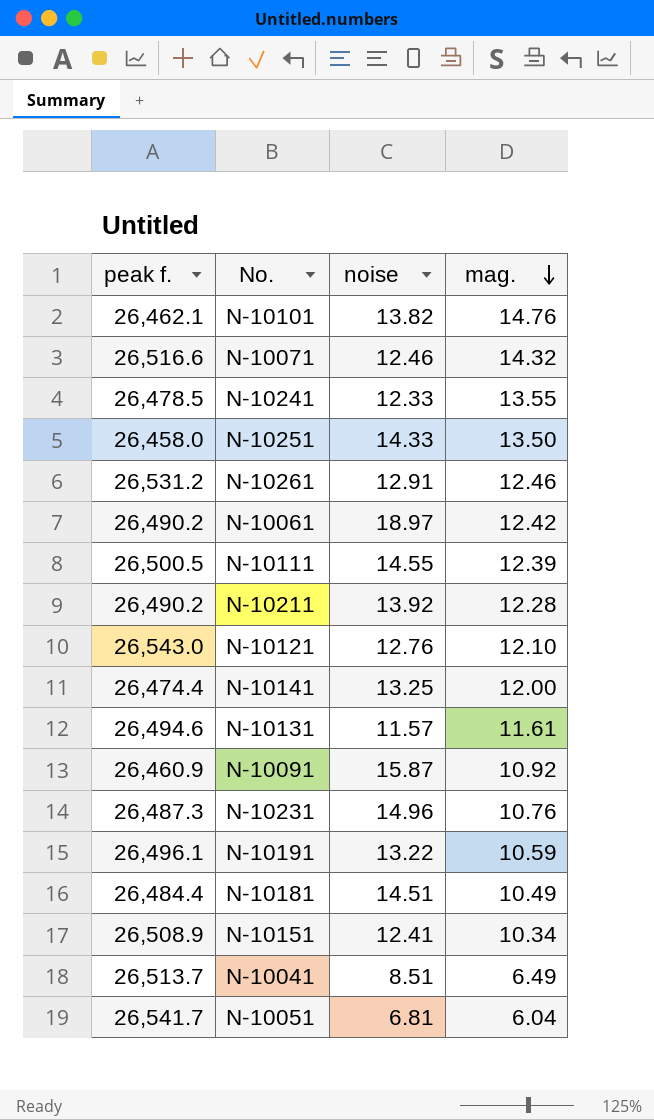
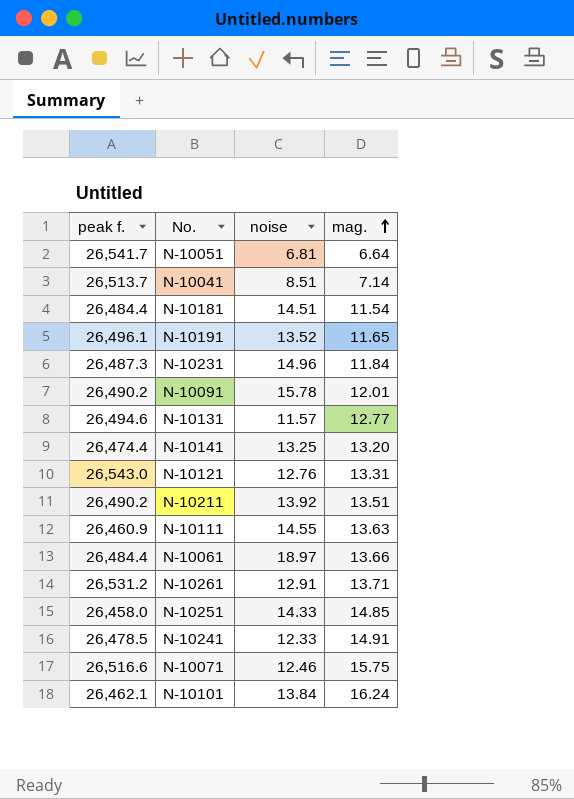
row order: mag. descending -> mag. ascending
row N-10151: 26,508.9 | 12.41 | 10.34 -> none
N-10051 | mag.: 6.04 -> 6.64
N-10041 | mag.: 6.49 -> 7.14
N-10181 | mag.: 10.49 -> 11.54
N-10191 | noise: 13.22 -> 13.52
N-10191 | mag.: 10.59 -> 11.65
N-10231 | mag.: 10.76 -> 11.84
N-10091 | peak f.: 26,460.9 -> 26,490.2
N-10091 | noise: 15.87 -> 15.78
N-10091 | mag.: 10.92 -> 12.01
N-10131 | mag.: 11.61 -> 12.77
N-10141 | mag.: 12.00 -> 13.20
N-10121 | mag.: 12.10 -> 13.31
N-10211 | mag.: 12.28 -> 13.51
N-10111 | peak f.: 26,500.5 -> 26,460.9
N-10111 | mag.: 12.39 -> 13.63
N-10061 | peak f.: 26,490.2 -> 26,484.4
N-10061 | mag.: 12.42 -> 13.66
N-10261 | mag.: 12.46 -> 13.71
N-10251 | mag.: 13.50 -> 14.85
N-10241 | mag.: 13.55 -> 14.91
N-10071 | mag.: 14.32 -> 15.75
N-10101 | noise: 13.82 -> 13.84
N-10101 | mag.: 14.76 -> 16.24

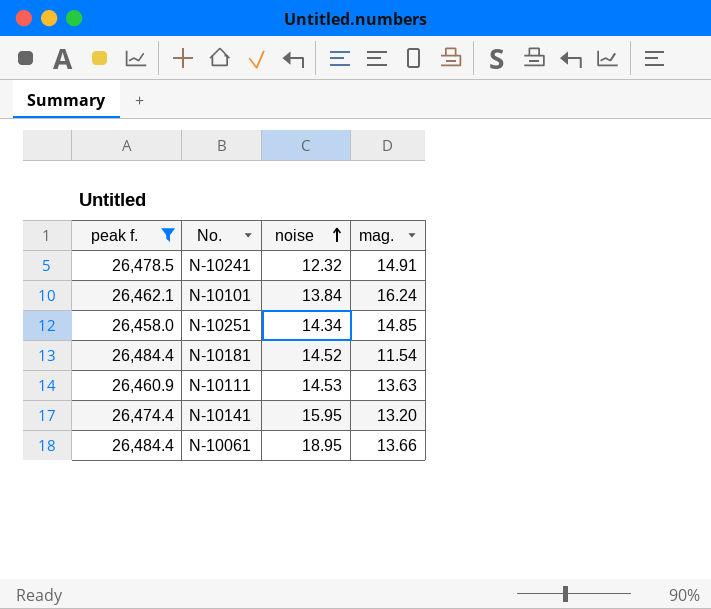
filter: none -> peak f. <= 26,484.4
row order: mag. ascending -> noise ascending
N-10241 | noise: 12.33 -> 12.32
N-10251 | noise: 14.33 -> 14.34
N-10181 | noise: 14.51 -> 14.52
N-10111 | noise: 14.55 -> 14.53
N-10141 | noise: 13.25 -> 15.95
N-10061 | noise: 18.97 -> 18.95

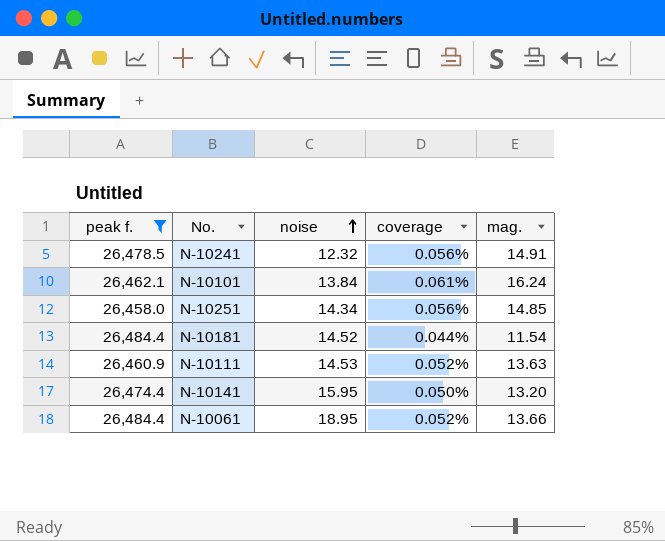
column coverage | formula: none -> [mag.] / [peak f.]

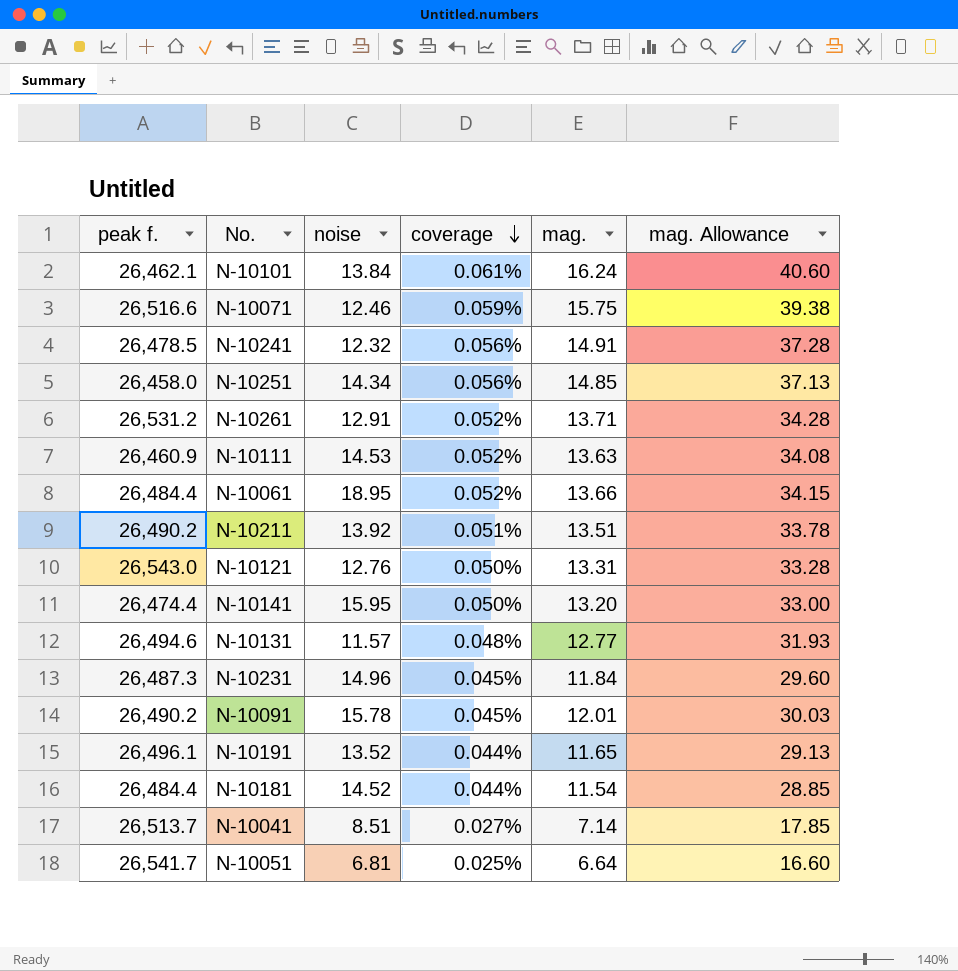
filter: peak f. <= 26,484.4 -> none
row order: noise ascending -> coverage descending
column mag. Allowance | formula: none -> [mag.] * 2.5

